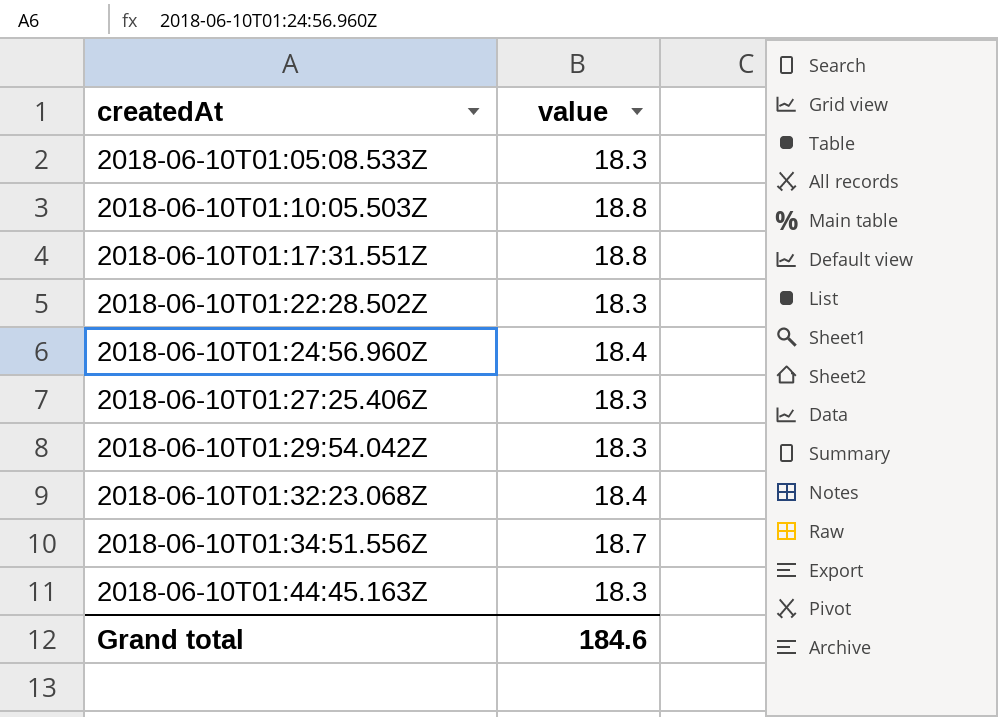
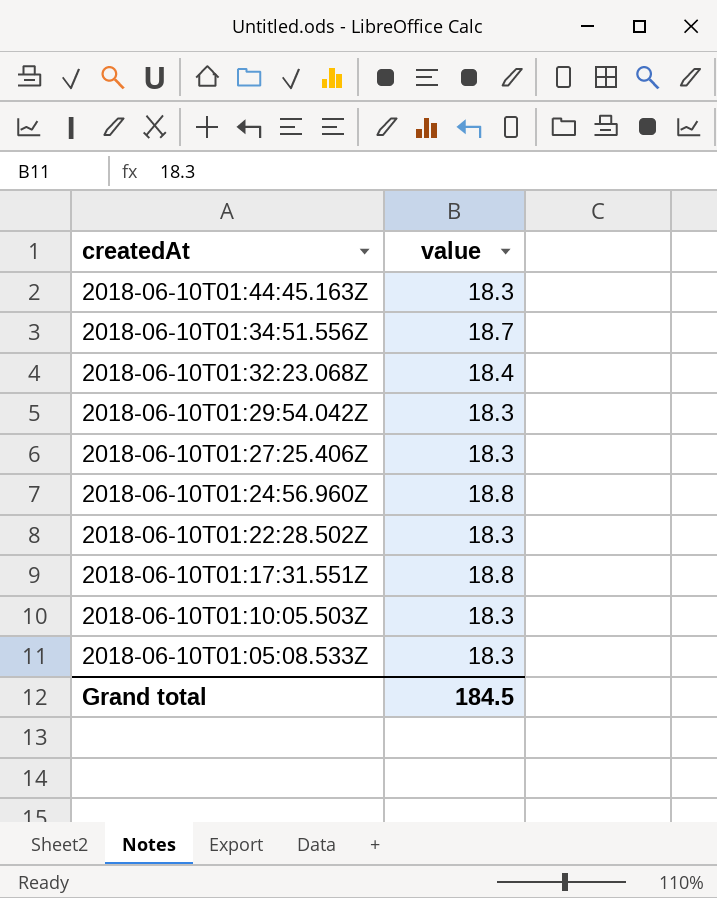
row order: createdAt ascending -> createdAt descending
2018-06-10T01:24:56.960Z | value: 18.4 -> 18.8
2018-06-10T01:10:05.503Z | value: 18.8 -> 18.3
Grand total | value: 184.6 -> 184.5

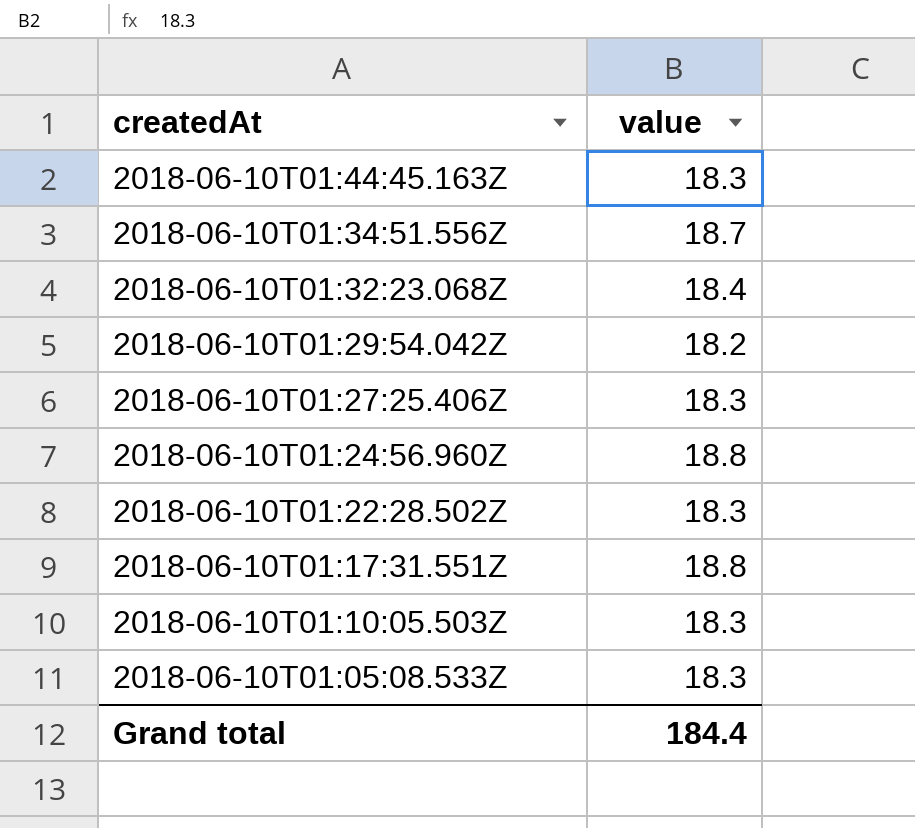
2018-06-10T01:29:54.042Z | value: 18.3 -> 18.2
Grand total | value: 184.5 -> 184.4

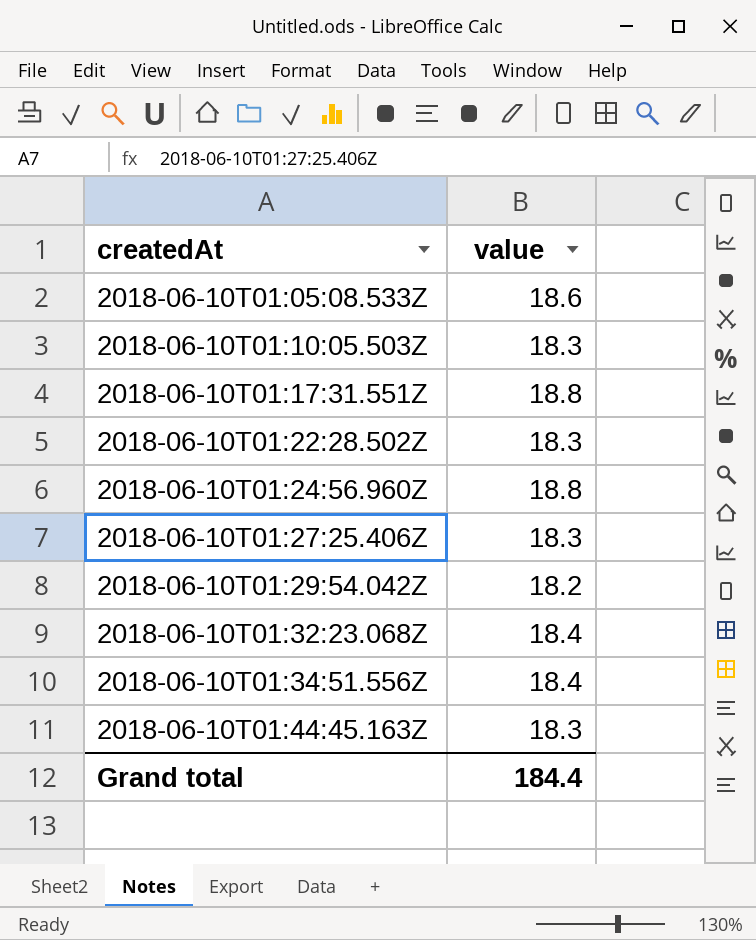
row order: createdAt descending -> createdAt ascending
2018-06-10T01:05:08.533Z | value: 18.3 -> 18.6
2018-06-10T01:34:51.556Z | value: 18.7 -> 18.4

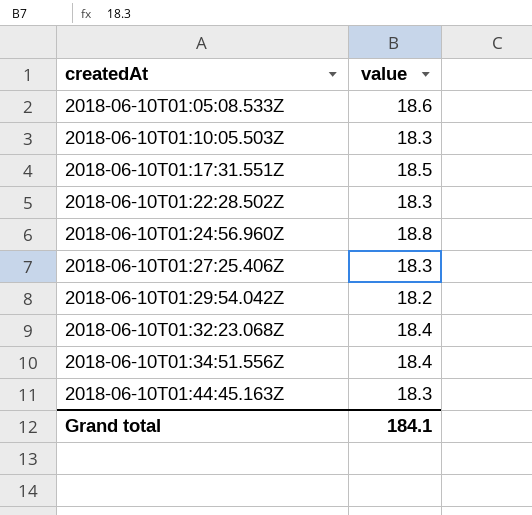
2018-06-10T01:17:31.551Z | value: 18.8 -> 18.5
Grand total | value: 184.4 -> 184.1

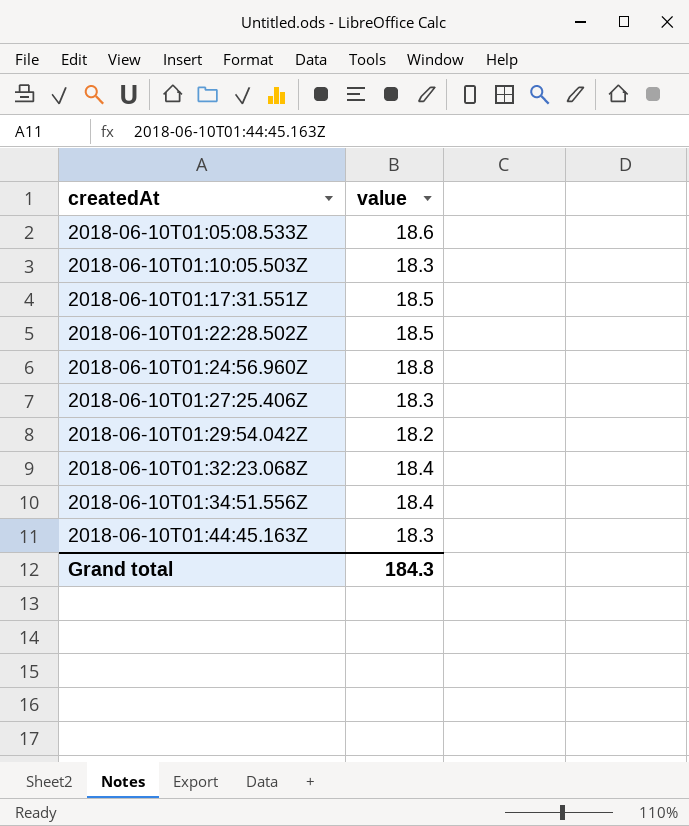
2018-06-10T01:22:28.502Z | value: 18.3 -> 18.5
Grand total | value: 184.1 -> 184.3

